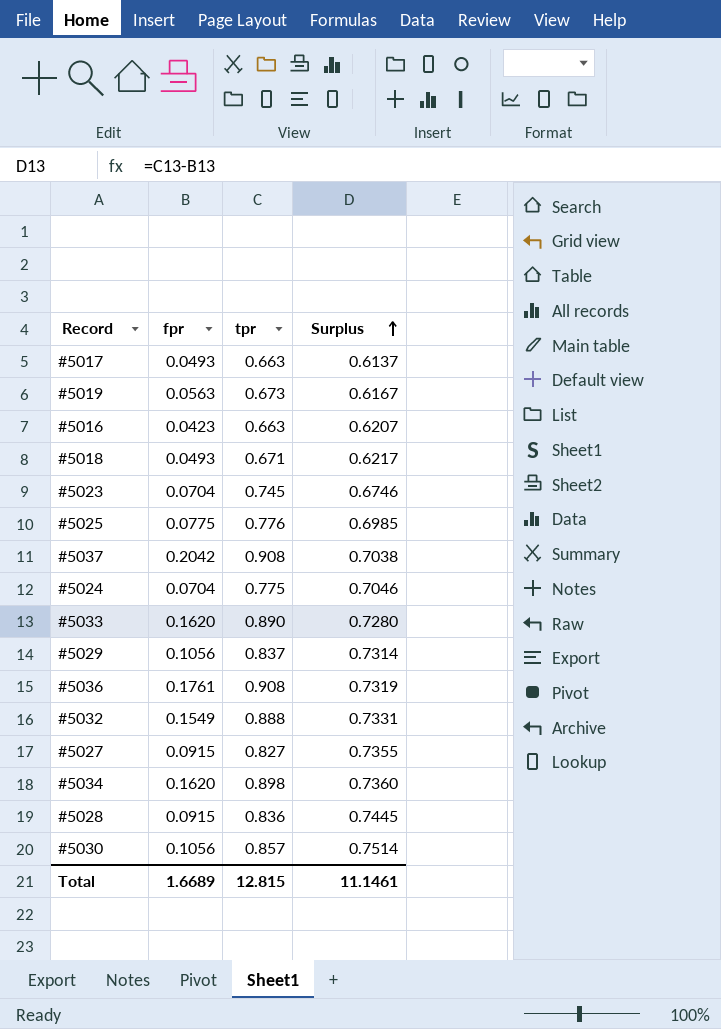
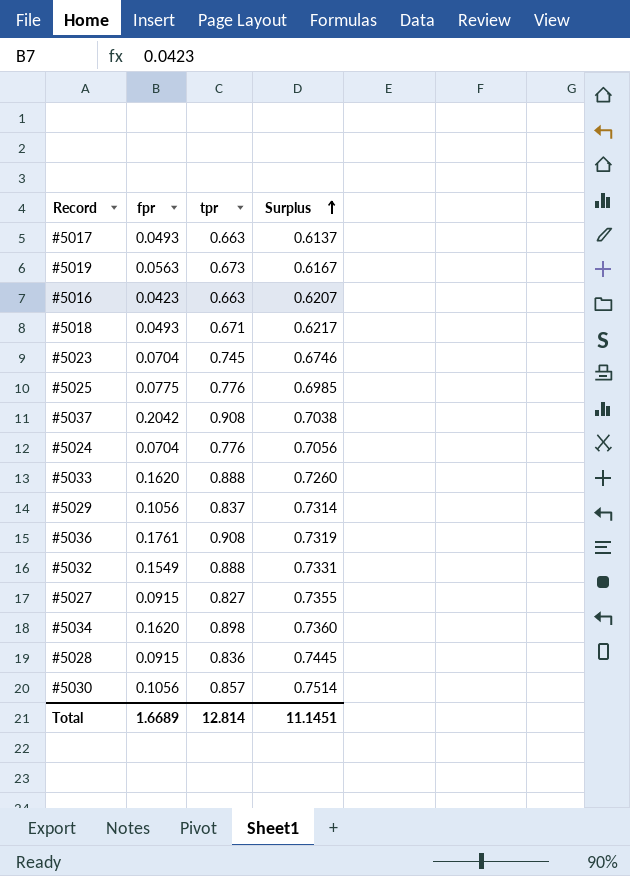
#5024 | tpr: 0.775 -> 0.776
#5024 | Surplus: 0.7046 -> 0.7056
#5033 | tpr: 0.890 -> 0.888
#5033 | Surplus: 0.7280 -> 0.7260
Total | tpr: 12.815 -> 12.814
Total | Surplus: 11.1461 -> 11.1451

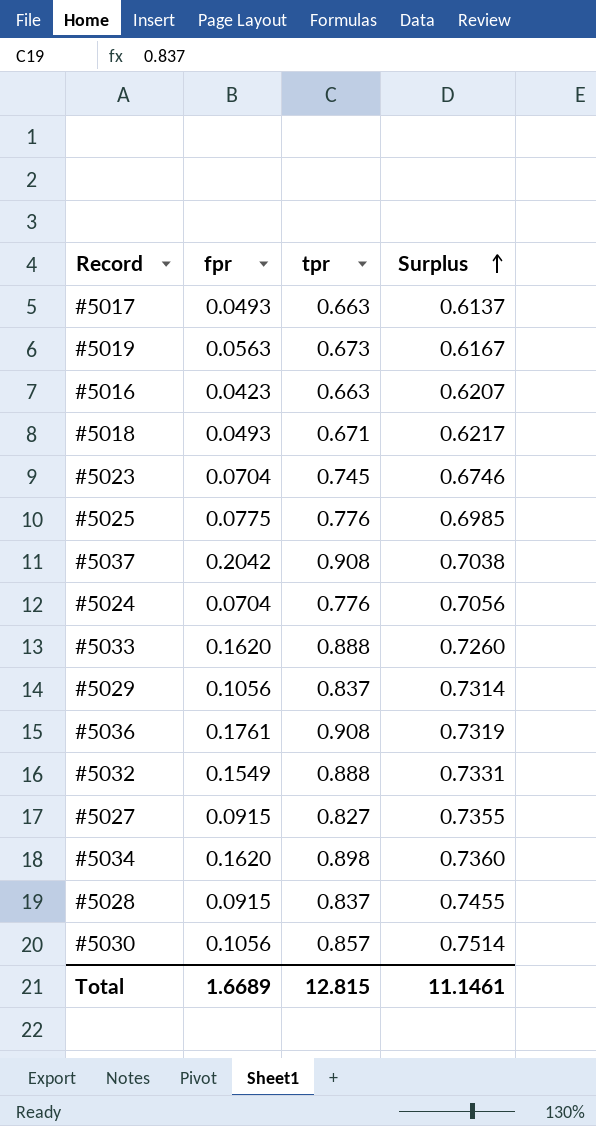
#5028 | tpr: 0.836 -> 0.837
#5028 | Surplus: 0.7445 -> 0.7455
Total | tpr: 12.814 -> 12.815
Total | Surplus: 11.1451 -> 11.1461

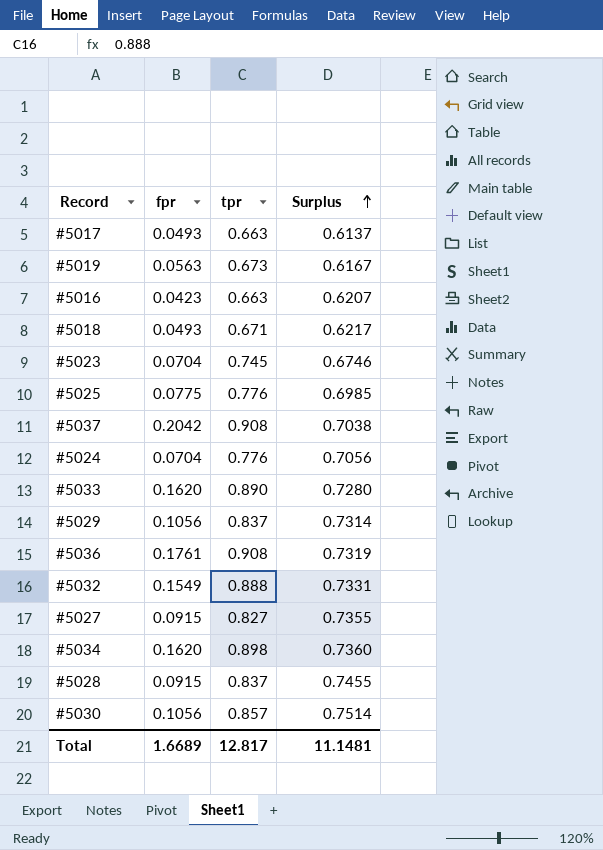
#5033 | tpr: 0.888 -> 0.890
#5033 | Surplus: 0.7260 -> 0.7280
Total | tpr: 12.815 -> 12.817
Total | Surplus: 11.1461 -> 11.1481

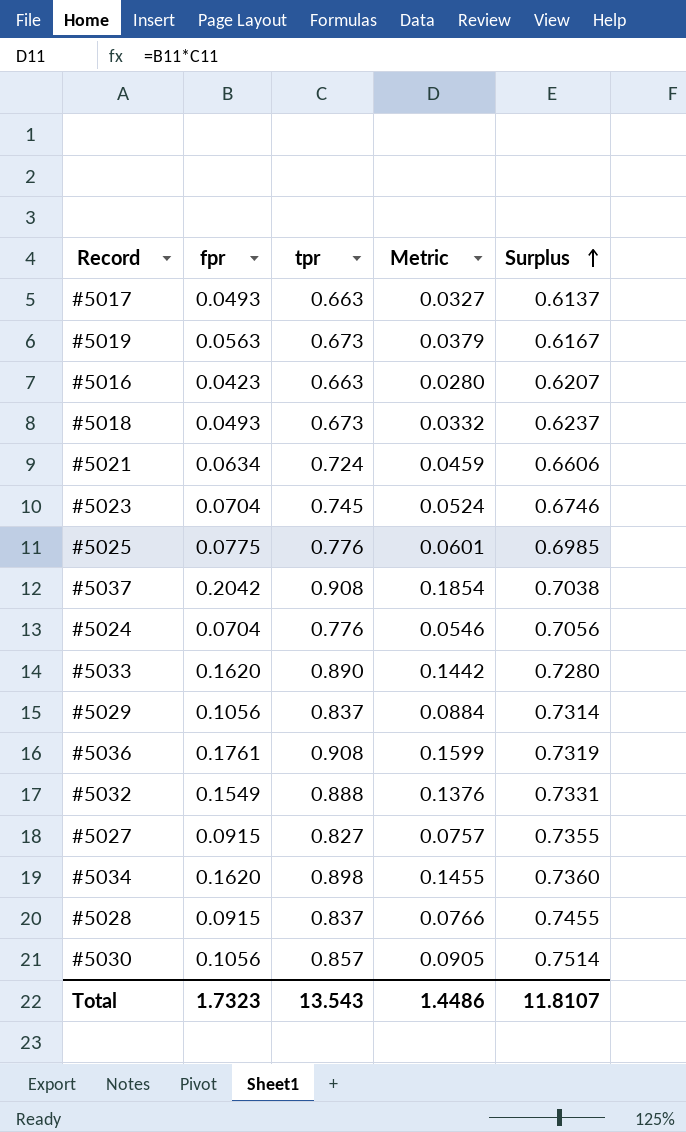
column Metric | formula: none -> [fpr] * [tpr]
#5018 | tpr: 0.671 -> 0.673
#5018 | Surplus: 0.6217 -> 0.6237
row #5021: none -> 0.0634 | 0.724 | 0.0459 | 0.6606
Total | fpr: 1.6689 -> 1.7323
Total | tpr: 12.817 -> 13.543
Total | Surplus: 11.1481 -> 11.8107

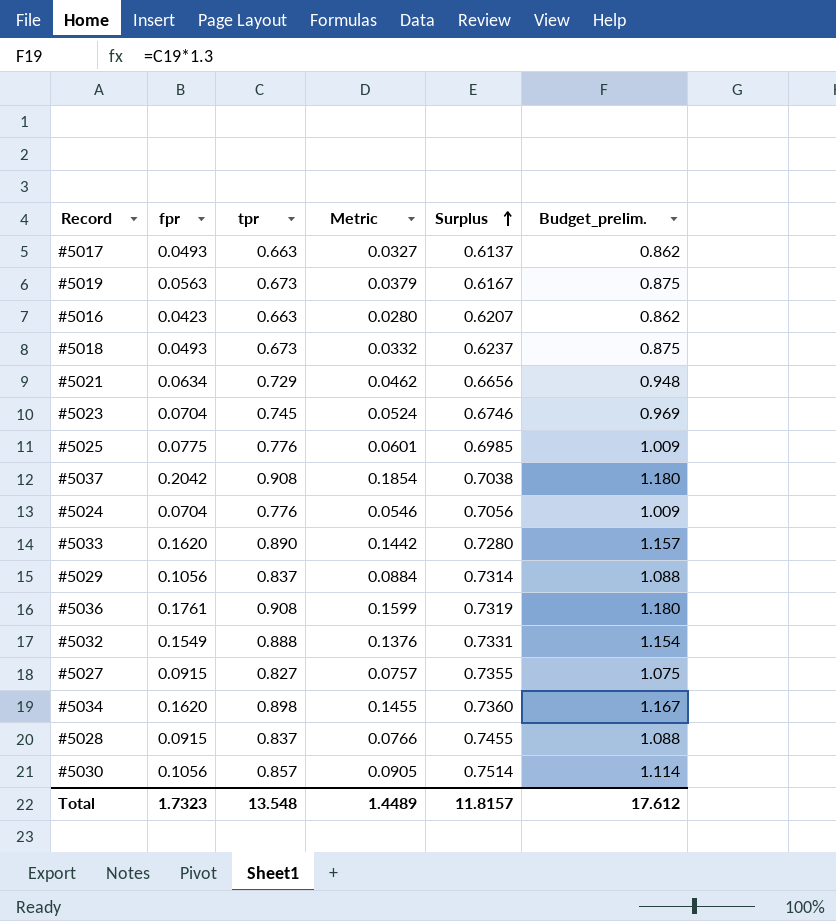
column Budget_prelim. | formula: none -> [tpr] * 1.3
#5021 | tpr: 0.724 -> 0.729
#5021 | Metric: 0.0459 -> 0.0462
#5021 | Surplus: 0.6606 -> 0.6656
Total | tpr: 13.543 -> 13.548
Total | Metric: 1.4486 -> 1.4489
Total | Surplus: 11.8107 -> 11.8157

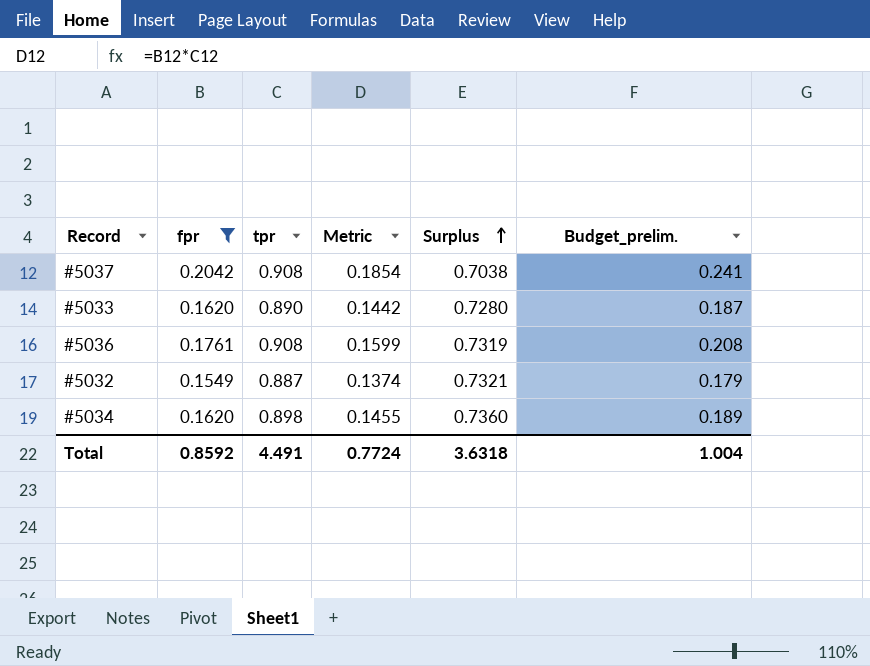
filter: none -> fpr >= 0.1549
column Budget_prelim. | formula: [tpr] * 1.3 -> [Metric] * 1.3
#5032 | tpr: 0.888 -> 0.887
#5032 | Metric: 0.1376 -> 0.1374
#5032 | Surplus: 0.7331 -> 0.7321
Total | fpr: 1.7323 -> 0.8592
Total | tpr: 13.548 -> 4.491
Total | Metric: 1.4489 -> 0.7724
Total | Surplus: 11.8157 -> 3.6318
Total | Budget_prelim.: 17.612 -> 1.004

